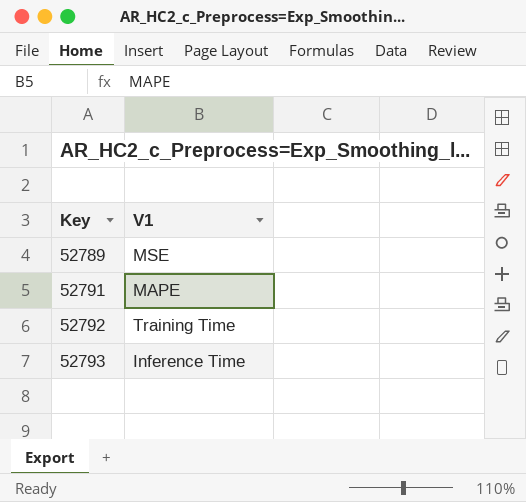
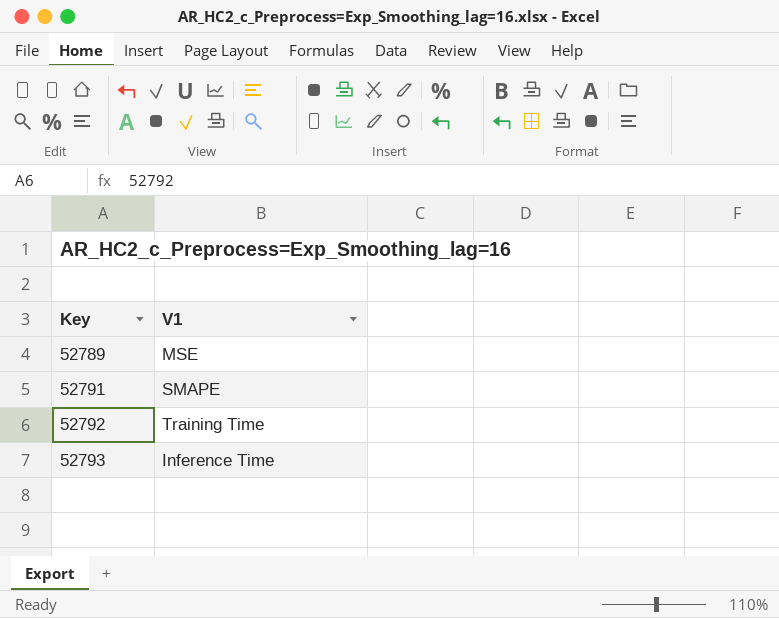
52791 | V1: MAPE -> SMAPE

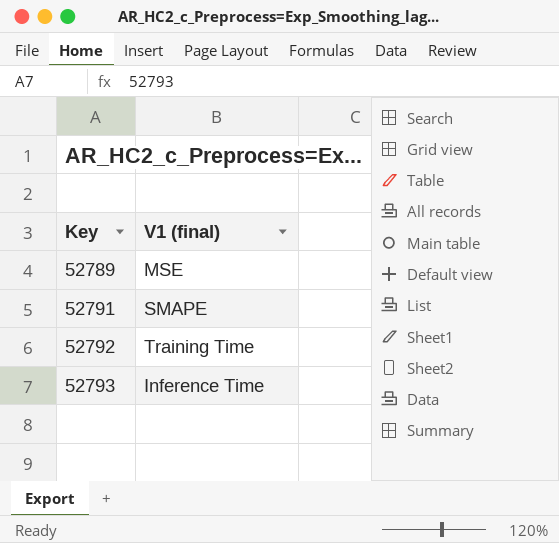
column name: V1 -> V1 (final)

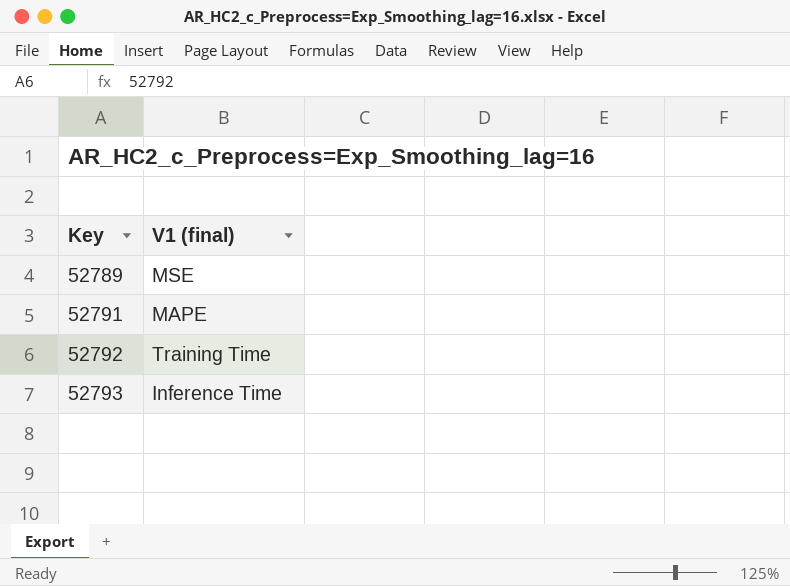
52791 | V1 (final): SMAPE -> MAPE

